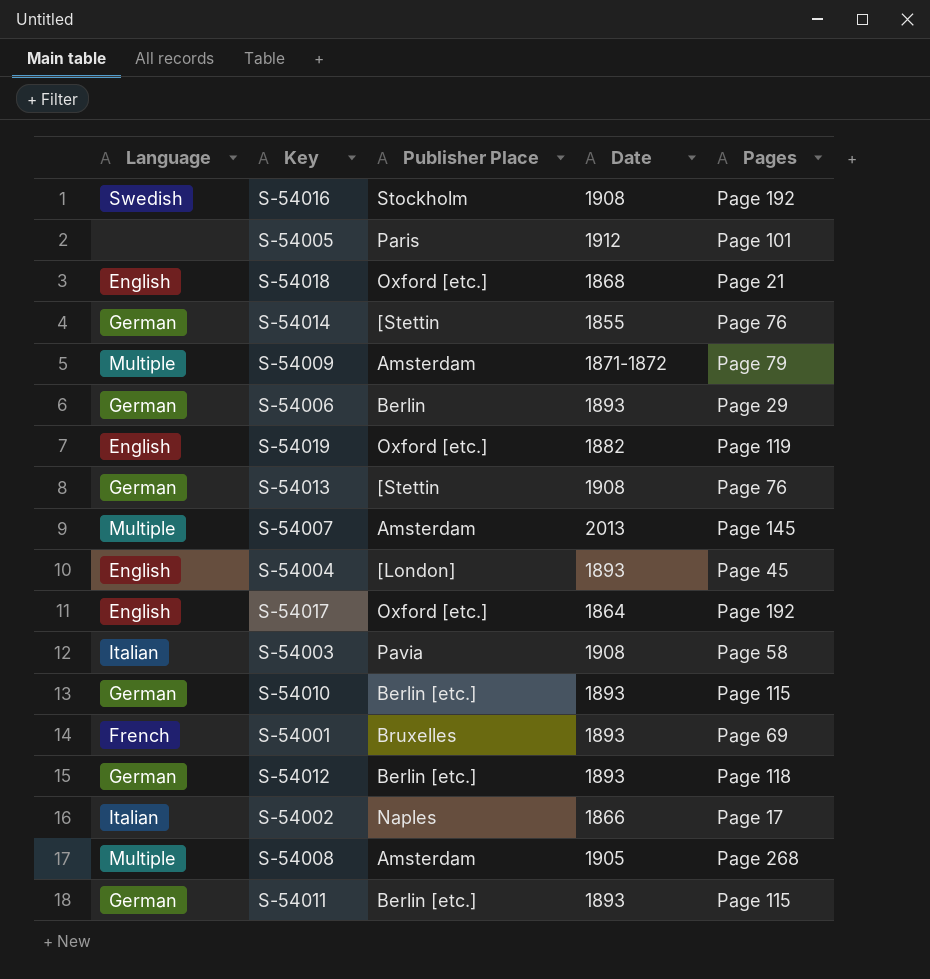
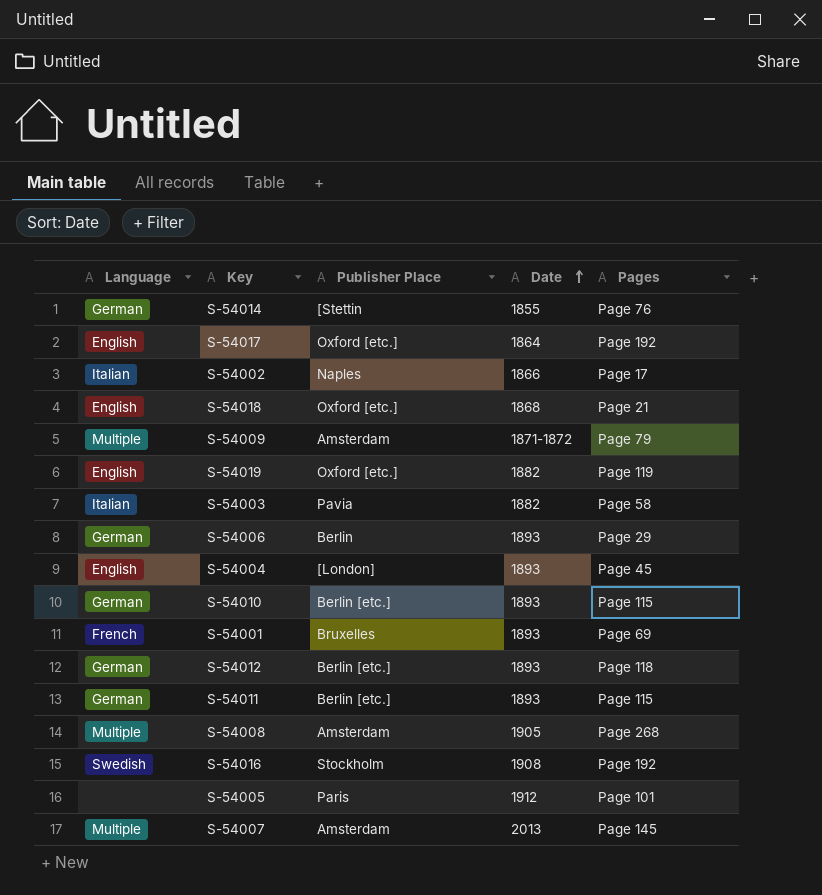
row order: none -> Date ascending
row S-54013: German | [Stettin | 1908 | Page 76 -> none
S-54003 | Date: 1908 -> 1882

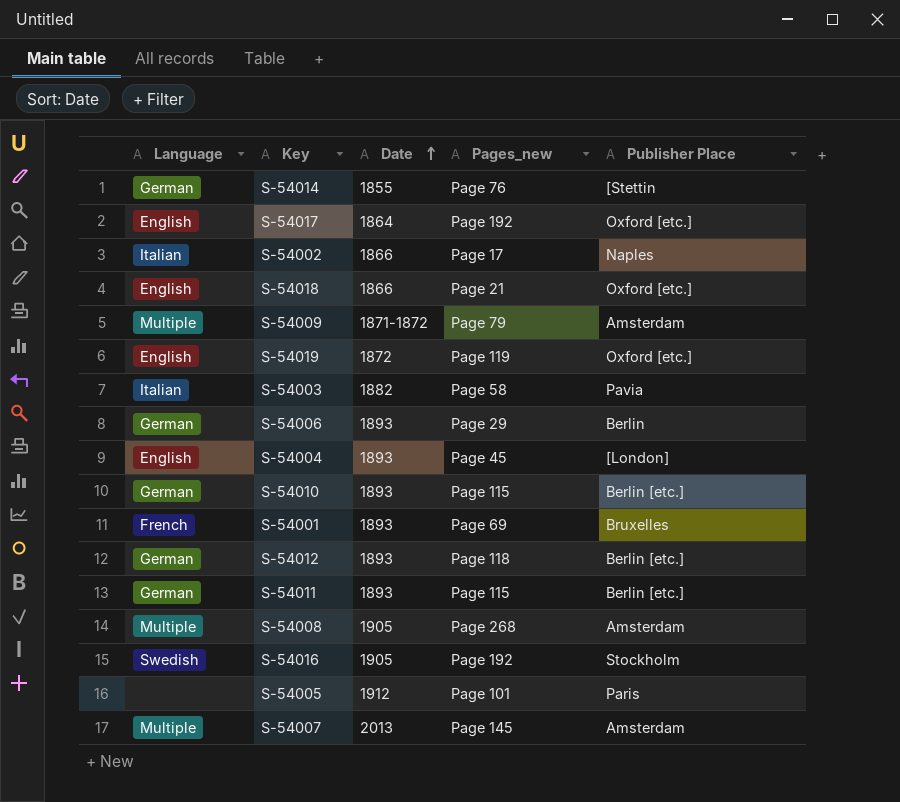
column name: Pages -> Pages_new
column Publisher Place | position: 3 -> 5
S-54018 | Date: 1868 -> 1866
S-54019 | Date: 1882 -> 1872
S-54016 | Date: 1908 -> 1905

